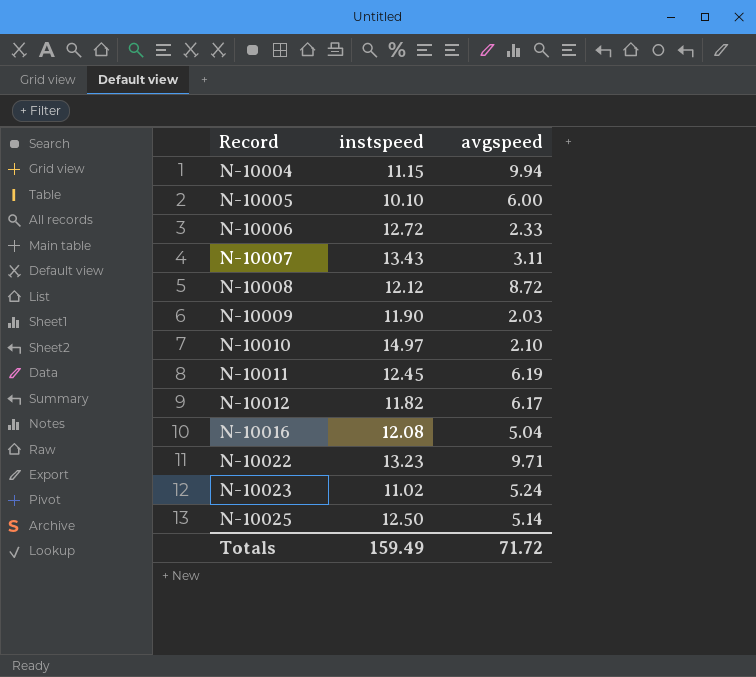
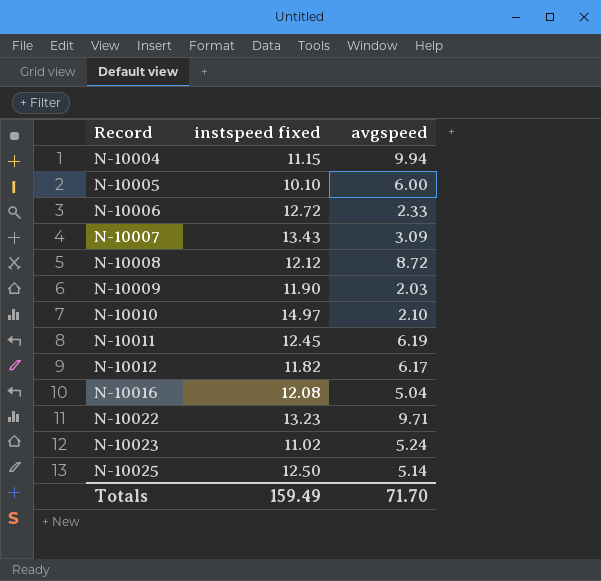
column name: instspeed -> instspeed fixed
N-10007 | avgspeed: 3.11 -> 3.09
Totals | avgspeed: 71.72 -> 71.70

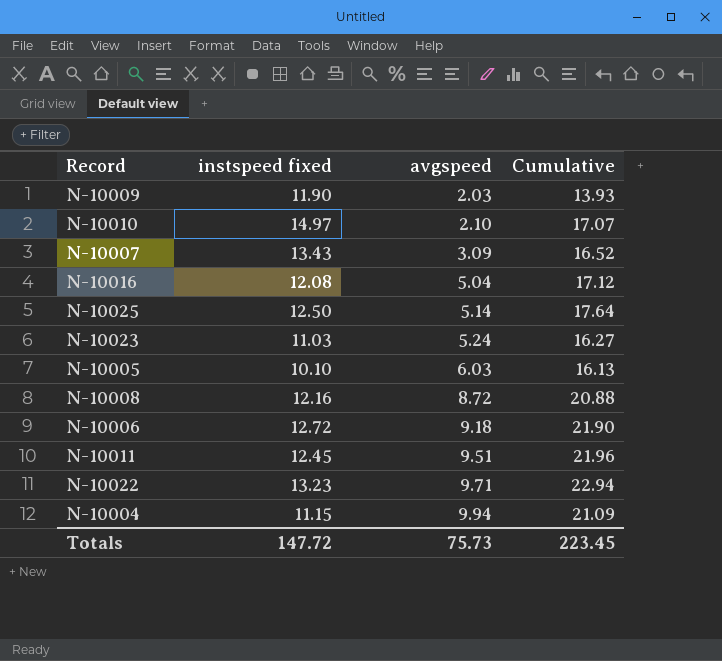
row order: Record ascending -> avgspeed ascending
column Cumulative | formula: none -> [instspeed fixed] + [avgspeed]
row N-10012: 11.82 | 6.17 -> none
N-10023 | instspeed fixed: 11.02 -> 11.03
N-10005 | avgspeed: 6.00 -> 6.03
N-10008 | instspeed fixed: 12.12 -> 12.16
N-10006 | avgspeed: 2.33 -> 9.18
N-10011 | avgspeed: 6.19 -> 9.51
Totals | instspeed fixed: 159.49 -> 147.72
Totals | avgspeed: 71.70 -> 75.73

